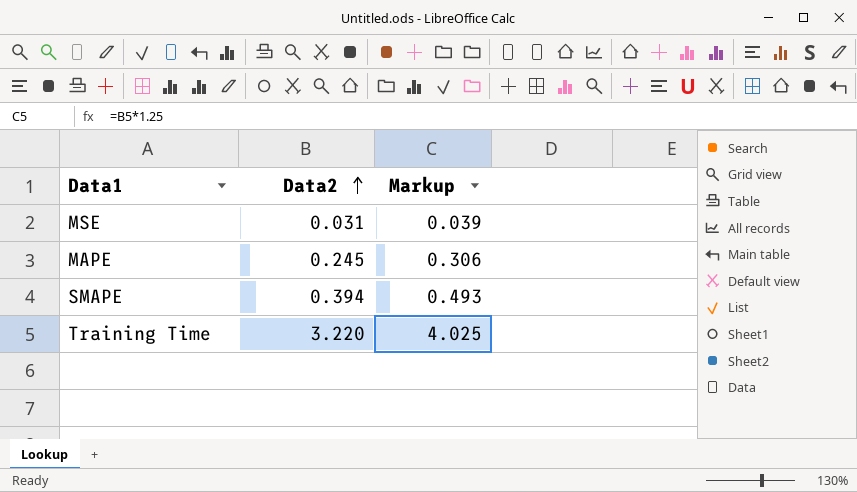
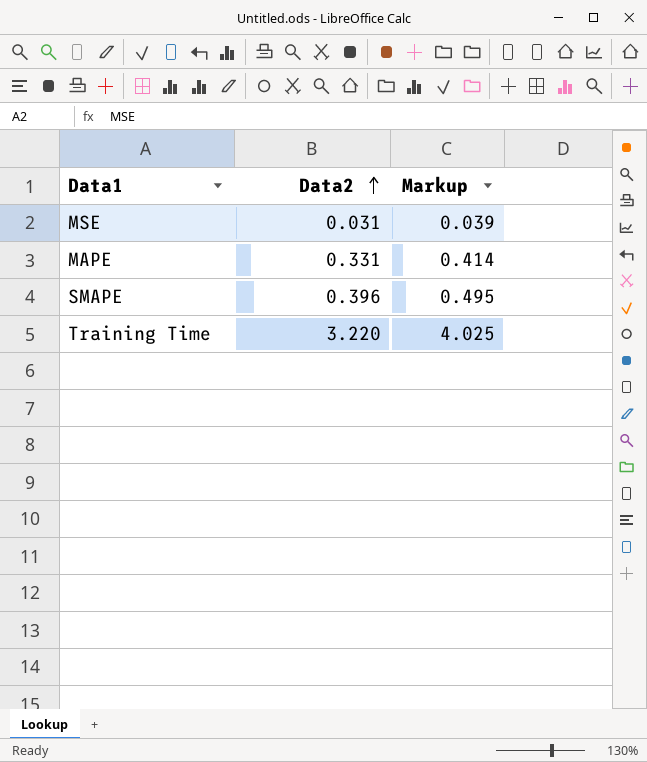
MAPE | Data2: 0.245 -> 0.331
MAPE | Markup: 0.306 -> 0.414
SMAPE | Data2: 0.394 -> 0.396
SMAPE | Markup: 0.493 -> 0.495

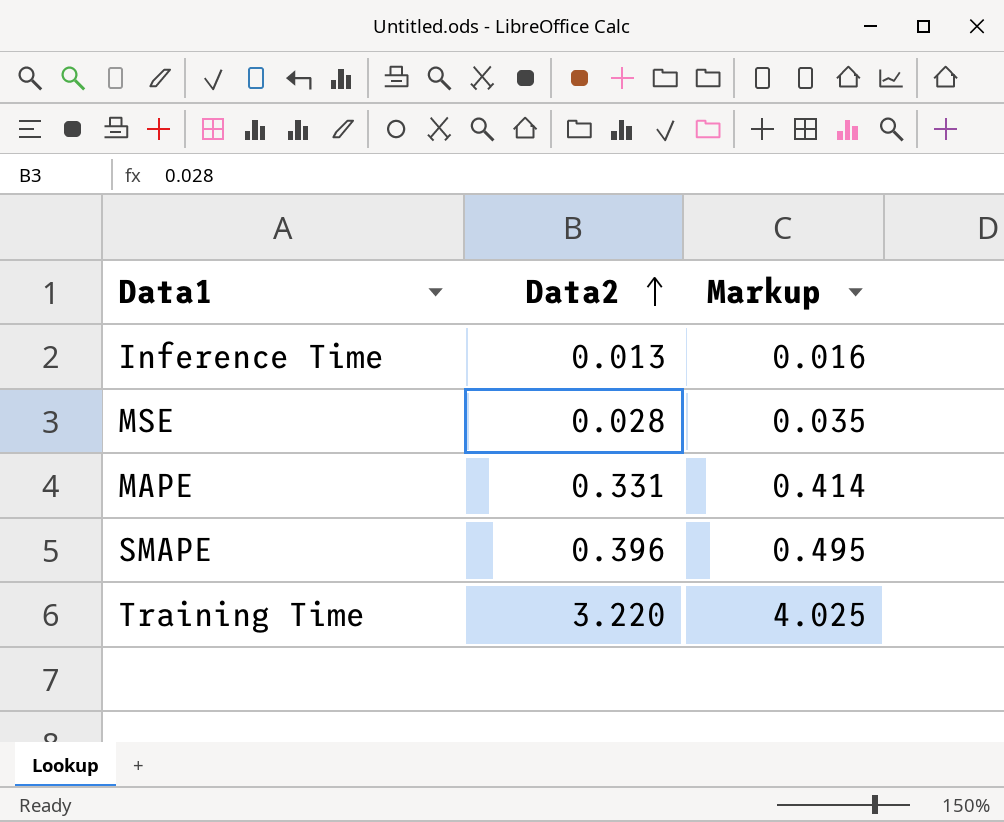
row Inference Time: none -> 0.013 | 0.016
MSE | Data2: 0.031 -> 0.028
MSE | Markup: 0.039 -> 0.035

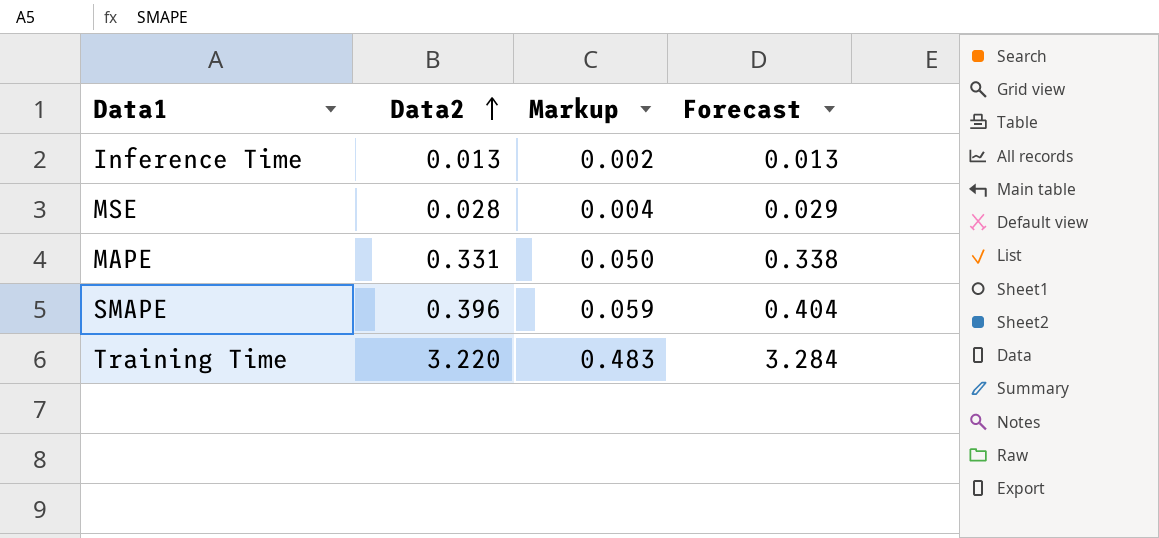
column Markup | formula: [Data2] * 1.25 -> [Data2] * 0.15
column Forecast | formula: none -> [Data2] * 1.02

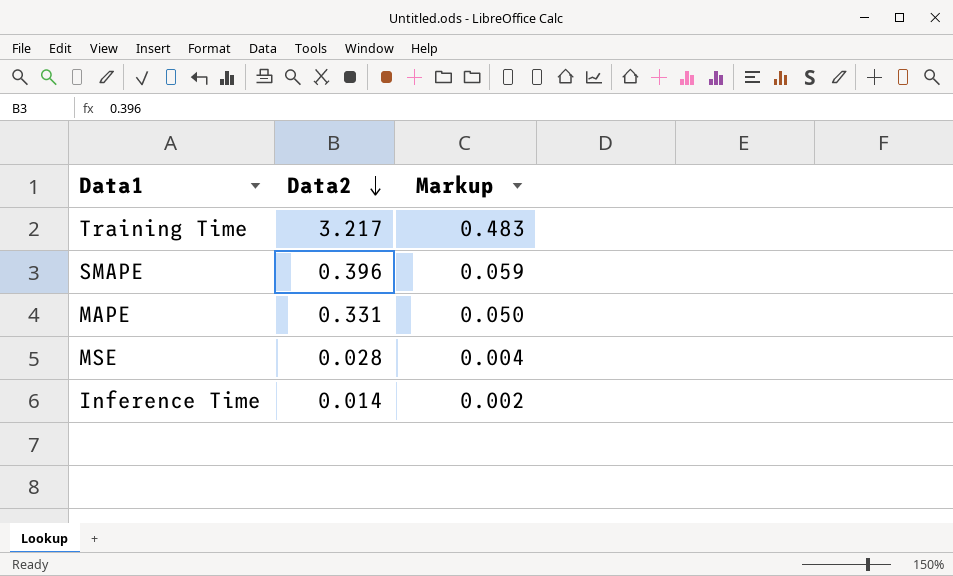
row order: Data2 ascending -> Data2 descending
column Forecast | formula: [Data2] * 1.02 -> none
Training Time | Data2: 3.220 -> 3.217
Inference Time | Data2: 0.013 -> 0.014

